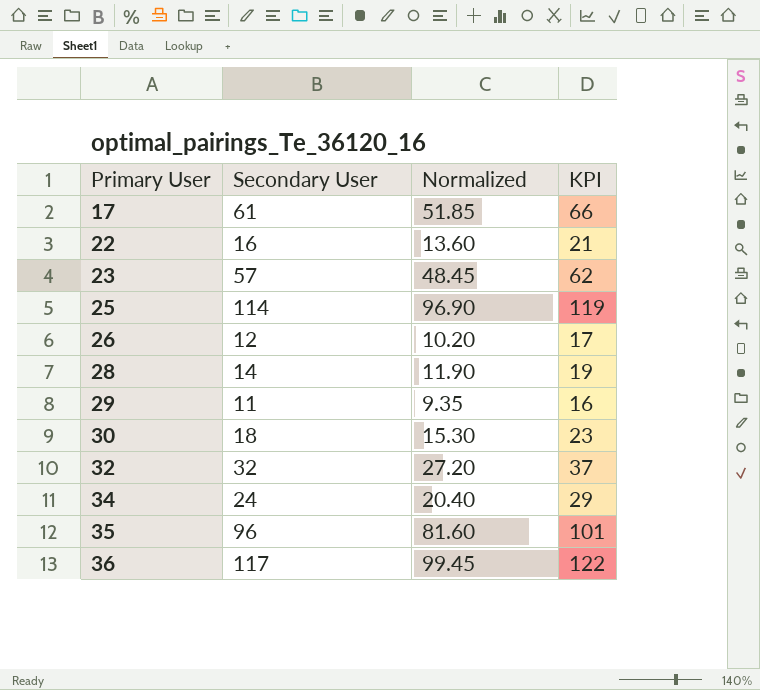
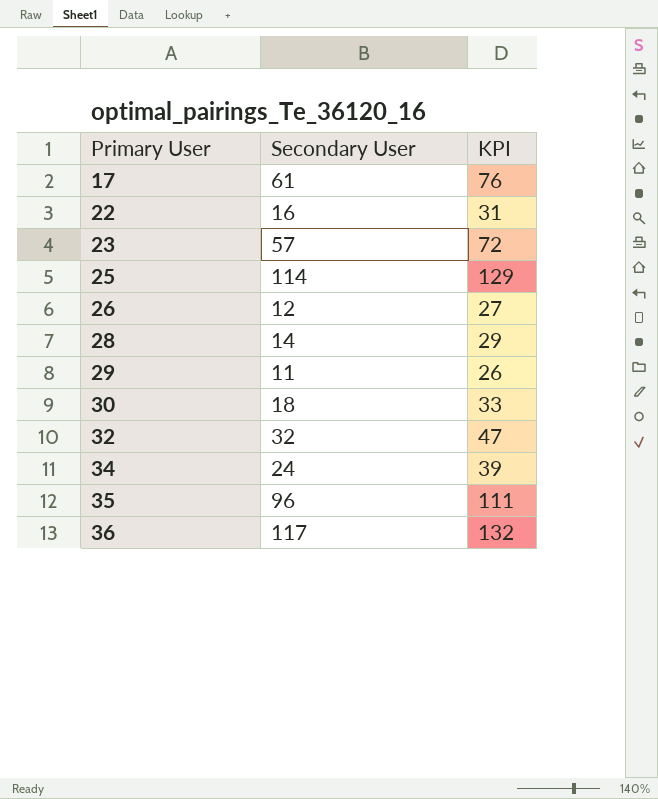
column Normalized | formula: [Secondary User] * 0.85 -> none
column KPI | formula: [Secondary User] + 5 -> [Secondary User] + 15

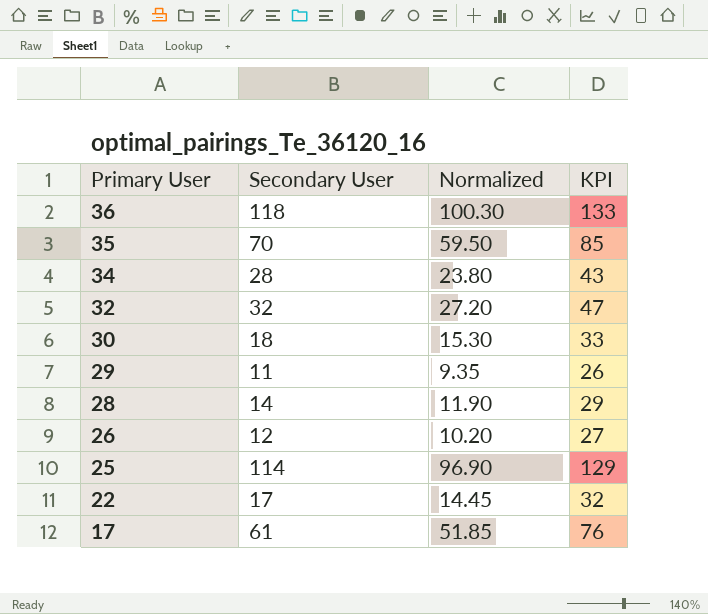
row order: Primary User ascending -> Primary User descending
column Normalized | formula: none -> [Secondary User] * 0.85
row 23: 57 | 72 -> none
36 | Secondary User: 117 -> 118
36 | KPI: 132 -> 133
35 | Secondary User: 96 -> 70
35 | KPI: 111 -> 85
34 | Secondary User: 24 -> 28
34 | KPI: 39 -> 43
22 | Secondary User: 16 -> 17
22 | KPI: 31 -> 32

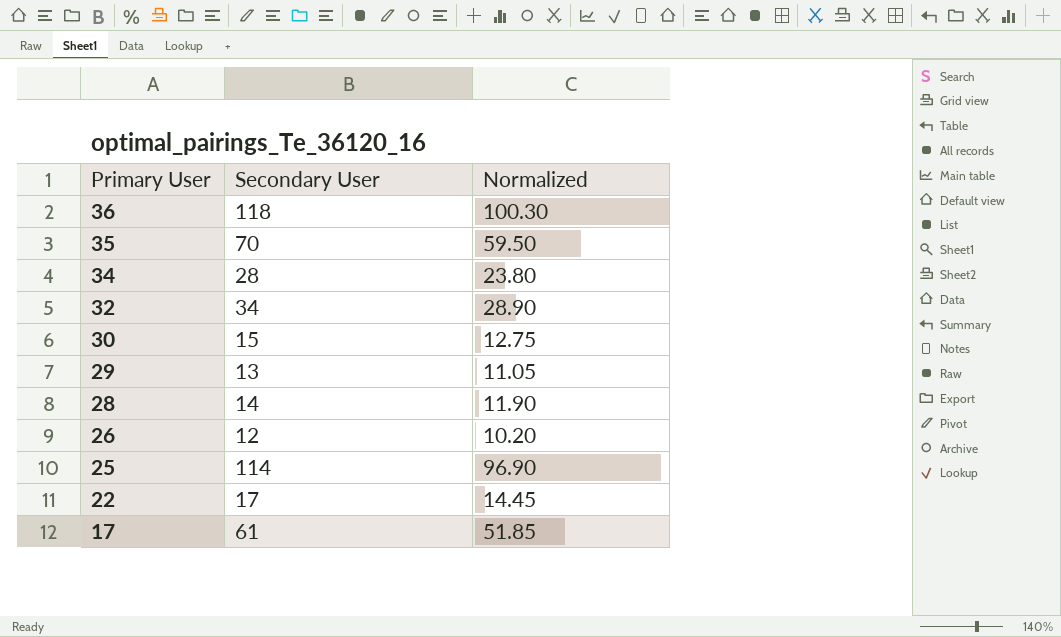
column KPI | formula: [Secondary User] + 15 -> none
32 | Secondary User: 32 -> 34
32 | Normalized: 27.20 -> 28.90
30 | Secondary User: 18 -> 15
30 | Normalized: 15.30 -> 12.75
29 | Secondary User: 11 -> 13
29 | Normalized: 9.35 -> 11.05

